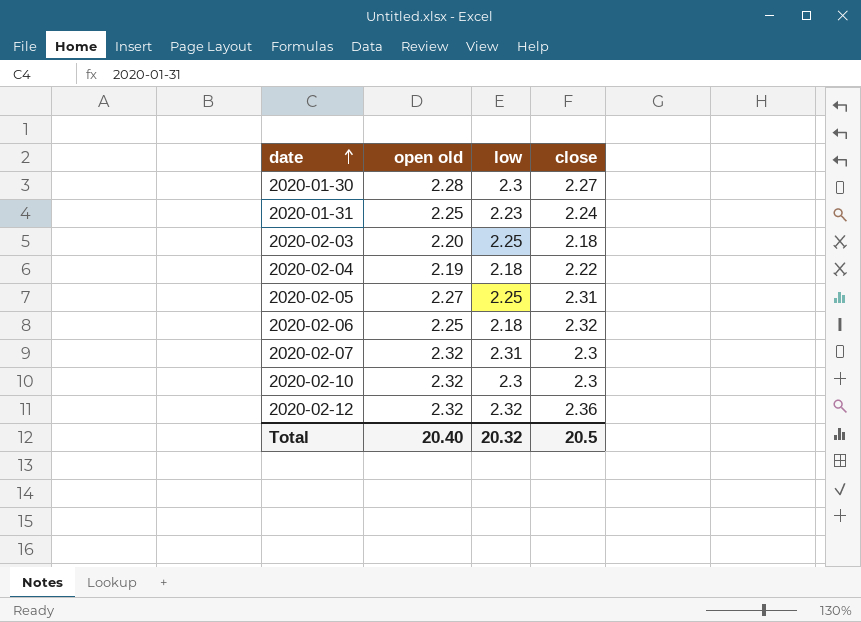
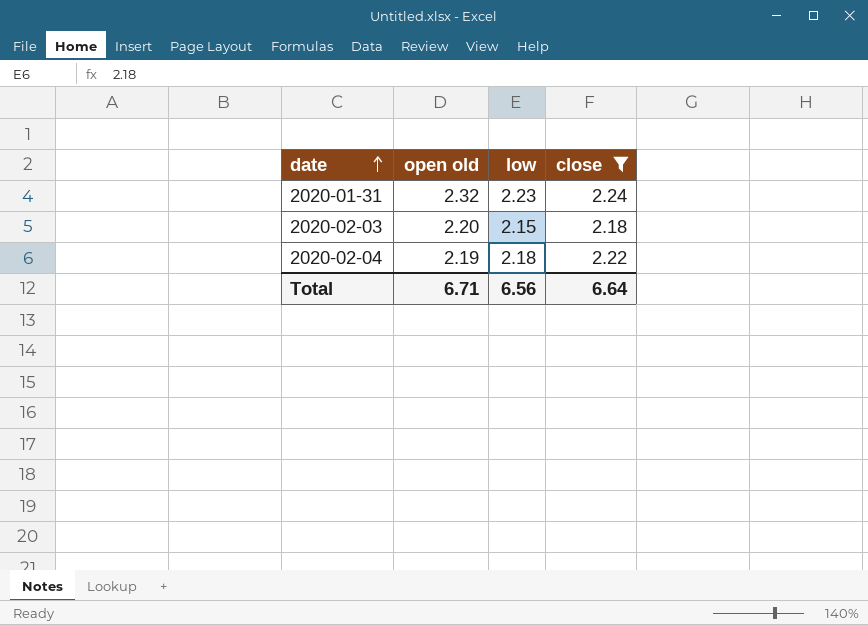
filter: none -> close <= 2.24
2020-01-31 | open old: 2.25 -> 2.32
2020-02-03 | low: 2.25 -> 2.15
Total | open old: 20.40 -> 6.71
Total | low: 20.32 -> 6.56
Total | close: 20.5 -> 6.64

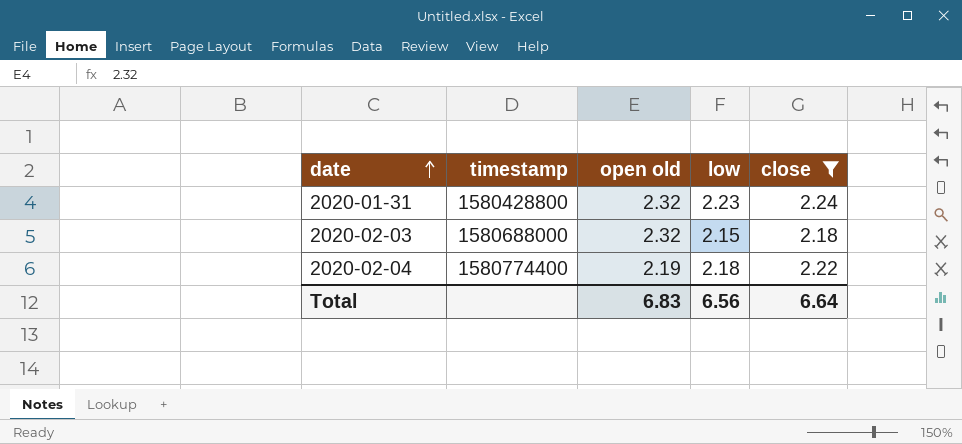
column timestamp | position: none -> 2
2020-02-03 | open old: 2.20 -> 2.32
Total | open old: 6.71 -> 6.83

